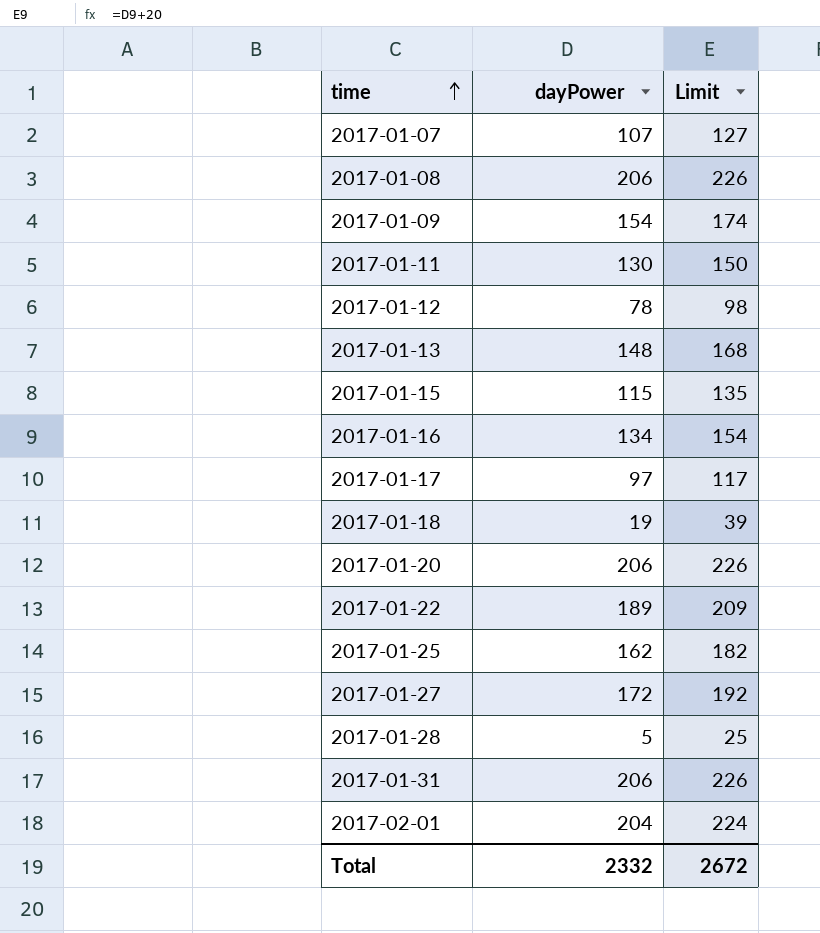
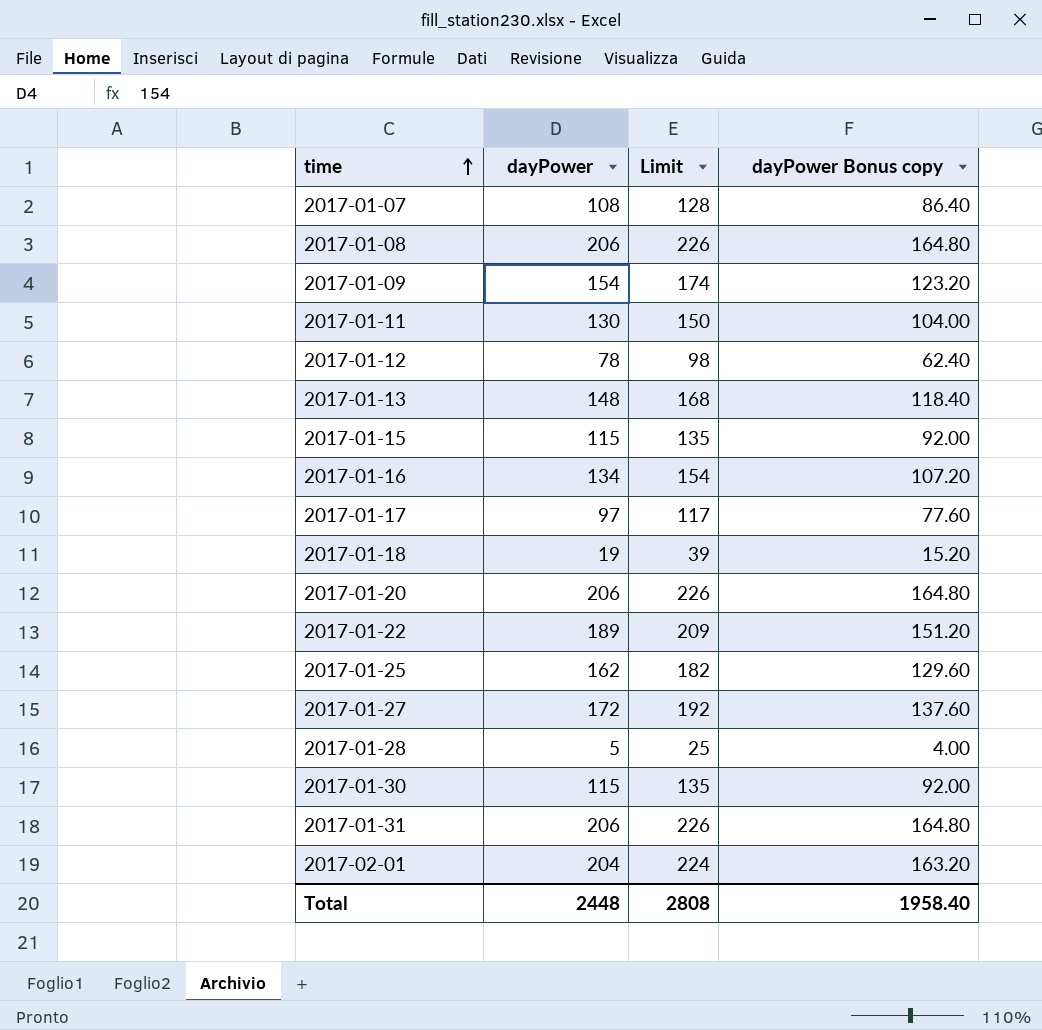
column dayPower Bonus copy | formula: none -> [dayPower] * 0.8
2017-01-07 | dayPower: 107 -> 108
2017-01-07 | Limit: 127 -> 128
row 2017-01-30: none -> 115 | 135 | 92.00
Total | dayPower: 2332 -> 2448
Total | Limit: 2672 -> 2808

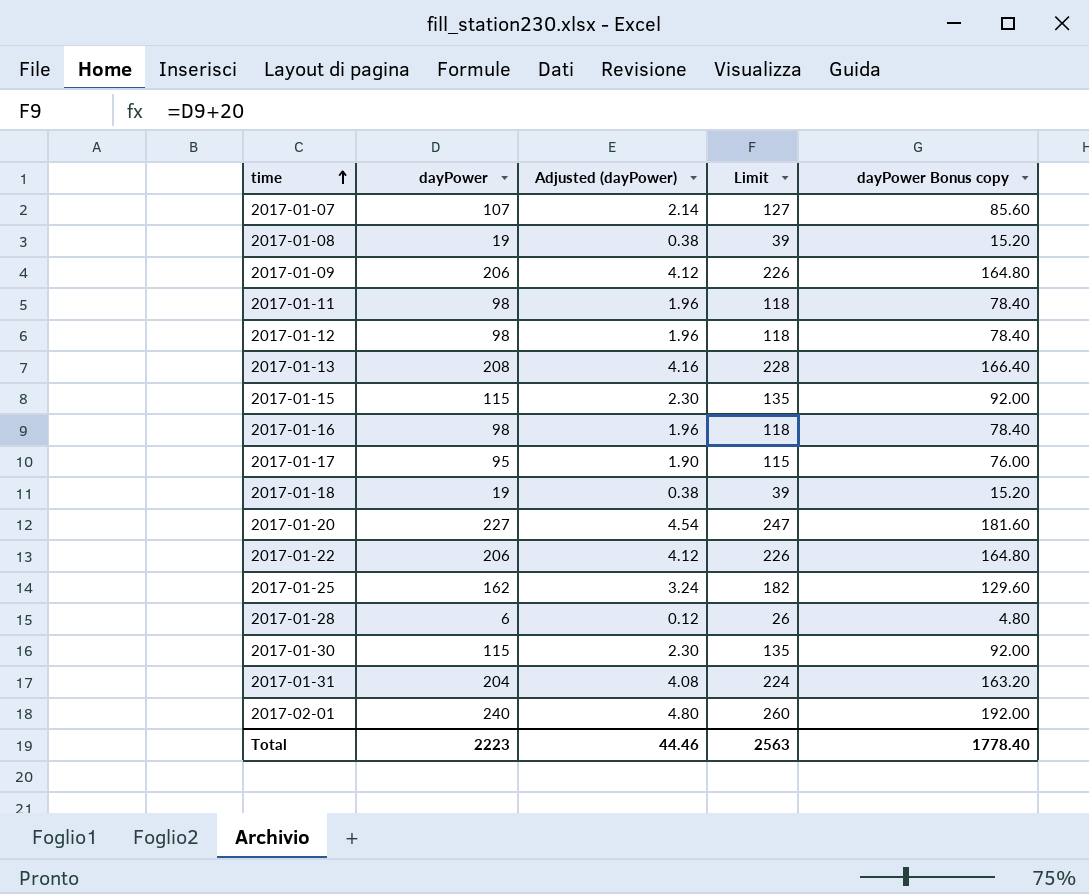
column Adjusted (dayPower) | formula: none -> [dayPower] * 0.02
row 2017-01-27: 172 | 192 | 137.60 -> none
2017-01-07 | dayPower: 108 -> 107
2017-01-07 | Limit: 128 -> 127
2017-01-07 | dayPower Bonus copy: 86.40 -> 85.60
2017-01-08 | dayPower: 206 -> 19
2017-01-08 | Limit: 226 -> 39
2017-01-08 | dayPower Bonus copy: 164.80 -> 15.20
2017-01-09 | dayPower: 154 -> 206
2017-01-09 | Limit: 174 -> 226
2017-01-09 | dayPower Bonus copy: 123.20 -> 164.80
2017-01-11 | dayPower: 130 -> 98
2017-01-11 | Limit: 150 -> 118
2017-01-11 | dayPower Bonus copy: 104.00 -> 78.40
2017-01-12 | dayPower: 78 -> 98
2017-01-12 | Limit: 98 -> 118
2017-01-12 | dayPower Bonus copy: 62.40 -> 78.40
2017-01-13 | dayPower: 148 -> 208
2017-01-13 | Limit: 168 -> 228
2017-01-13 | dayPower Bonus copy: 118.40 -> 166.40
2017-01-16 | dayPower: 134 -> 98
2017-01-16 | Limit: 154 -> 118
2017-01-16 | dayPower Bonus copy: 107.20 -> 78.40
2017-01-17 | dayPower: 97 -> 95
2017-01-17 | Limit: 117 -> 115
2017-01-17 | dayPower Bonus copy: 77.60 -> 76.00
2017-01-20 | dayPower: 206 -> 227
2017-01-20 | Limit: 226 -> 247
2017-01-20 | dayPower Bonus copy: 164.80 -> 181.60
2017-01-22 | dayPower: 189 -> 206
2017-01-22 | Limit: 209 -> 226
2017-01-22 | dayPower Bonus copy: 151.20 -> 164.80
2017-01-28 | dayPower: 5 -> 6
2017-01-28 | Limit: 25 -> 26
2017-01-28 | dayPower Bonus copy: 4.00 -> 4.80
2017-01-31 | dayPower: 206 -> 204
2017-01-31 | Limit: 226 -> 224
2017-01-31 | dayPower Bonus copy: 164.80 -> 163.20
2017-02-01 | dayPower: 204 -> 240
2017-02-01 | Limit: 224 -> 260
2017-02-01 | dayPower Bonus copy: 163.20 -> 192.00
Total | dayPower: 2448 -> 2223
Total | Limit: 2808 -> 2563
Total | dayPower Bonus copy: 1958.40 -> 1778.40

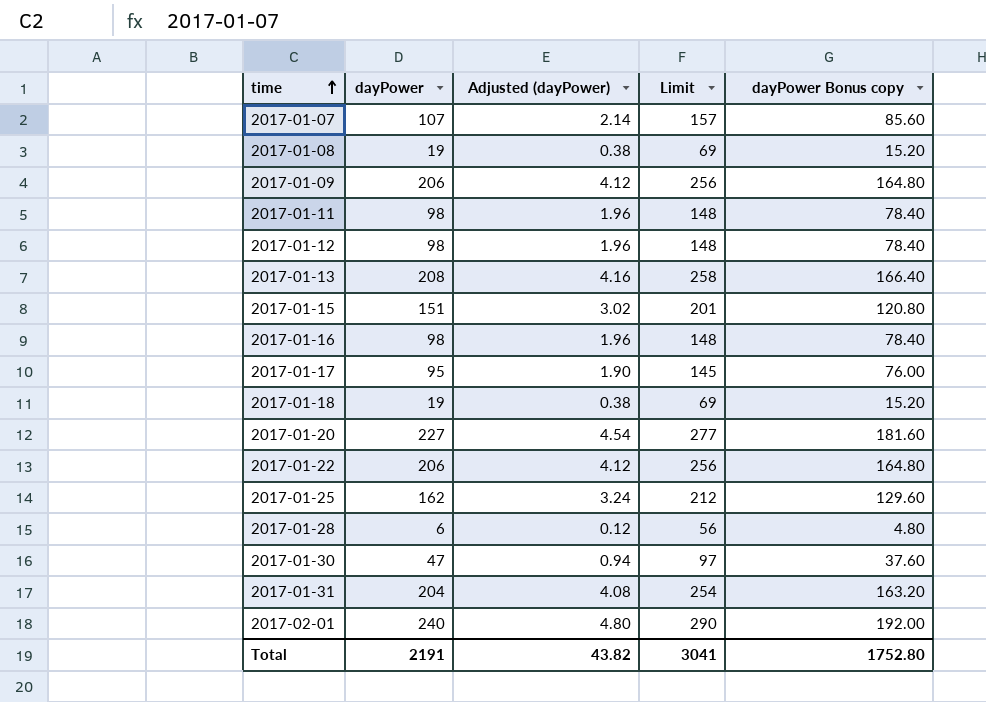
column Limit | formula: [dayPower] + 20 -> [dayPower] + 50
2017-01-15 | dayPower: 115 -> 151
2017-01-15 | Adjusted (dayPower): 2.30 -> 3.02
2017-01-15 | dayPower Bonus copy: 92.00 -> 120.80
2017-01-30 | dayPower: 115 -> 47
2017-01-30 | Adjusted (dayPower): 2.30 -> 0.94
2017-01-30 | dayPower Bonus copy: 92.00 -> 37.60
Total | dayPower: 2223 -> 2191
Total | Adjusted (dayPower): 44.46 -> 43.82
Total | Limit: 2563 -> 3041
Total | dayPower Bonus copy: 1778.40 -> 1752.80

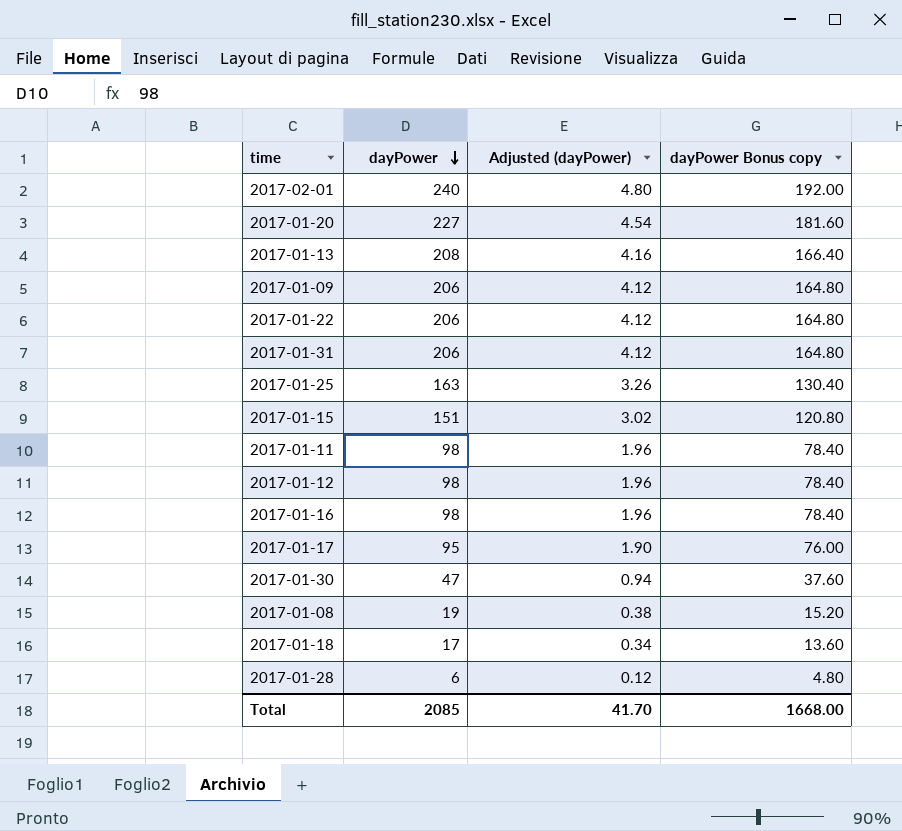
row order: time ascending -> dayPower descending
column Limit | formula: [dayPower] + 50 -> none
row 2017-01-07: 107 | 2.14 | 157 | 85.60 -> none
2017-01-31 | dayPower: 204 -> 206
2017-01-31 | Adjusted (dayPower): 4.08 -> 4.12
2017-01-31 | dayPower Bonus copy: 163.20 -> 164.80
2017-01-25 | dayPower: 162 -> 163
2017-01-25 | Adjusted (dayPower): 3.24 -> 3.26
2017-01-25 | dayPower Bonus copy: 129.60 -> 130.40
2017-01-18 | dayPower: 19 -> 17
2017-01-18 | Adjusted (dayPower): 0.38 -> 0.34
2017-01-18 | dayPower Bonus copy: 15.20 -> 13.60
Total | dayPower: 2191 -> 2085
Total | Adjusted (dayPower): 43.82 -> 41.70
Total | dayPower Bonus copy: 1752.80 -> 1668.00

